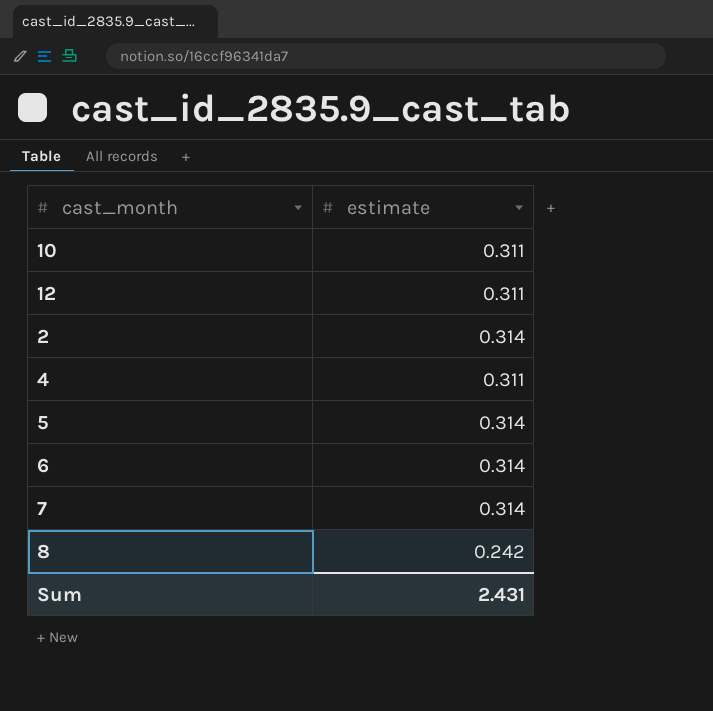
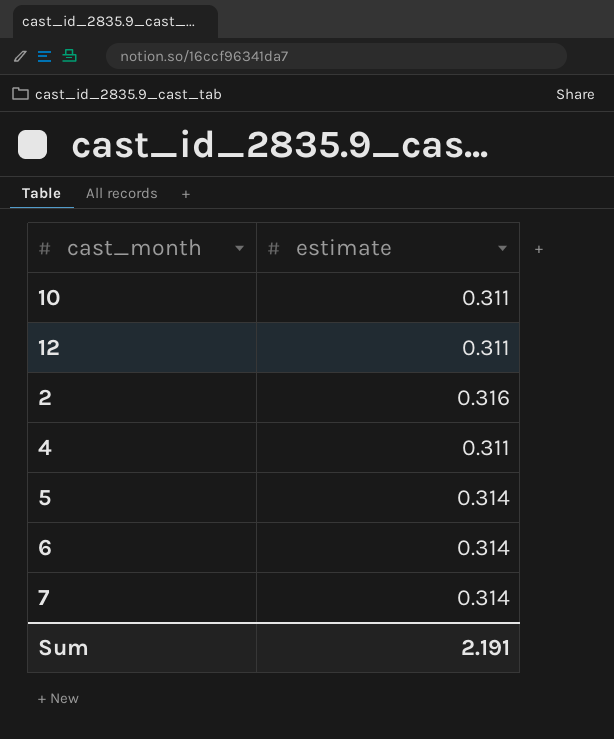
row 8: 0.242 -> none
2 | estimate: 0.314 -> 0.316
Sum | estimate: 2.431 -> 2.191

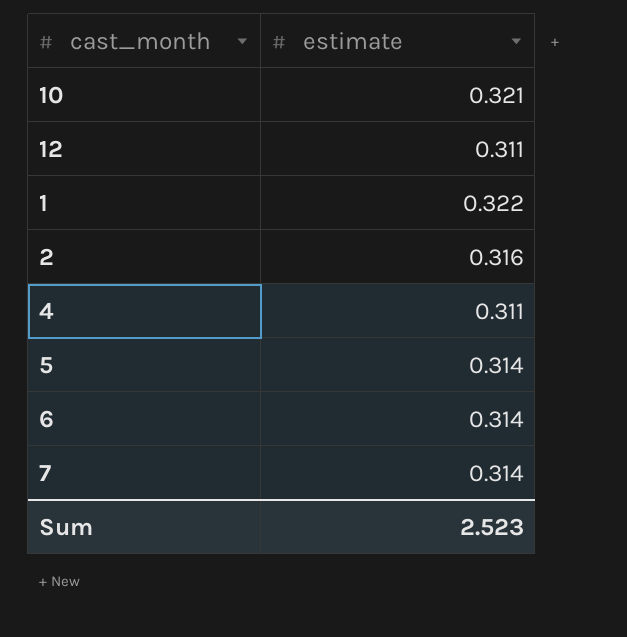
10 | estimate: 0.311 -> 0.321
row 1: none -> 0.322
Sum | estimate: 2.191 -> 2.523

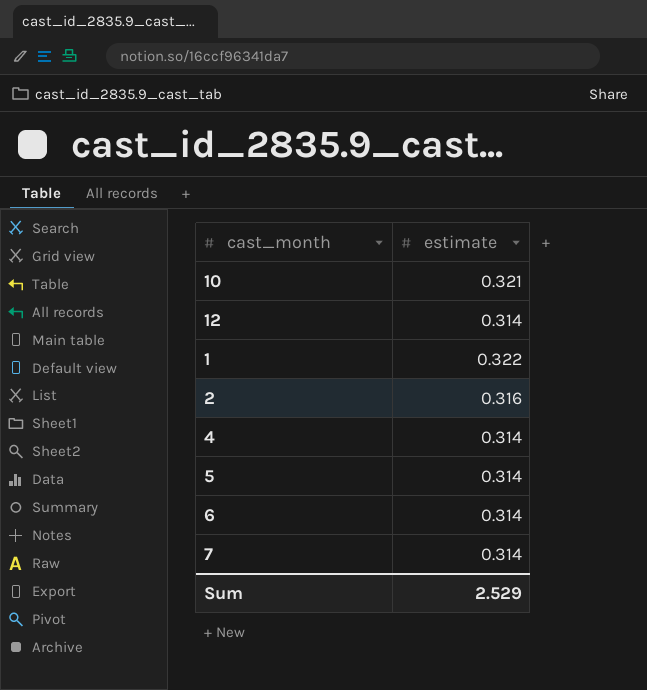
12 | estimate: 0.311 -> 0.314
4 | estimate: 0.311 -> 0.314
Sum | estimate: 2.523 -> 2.529

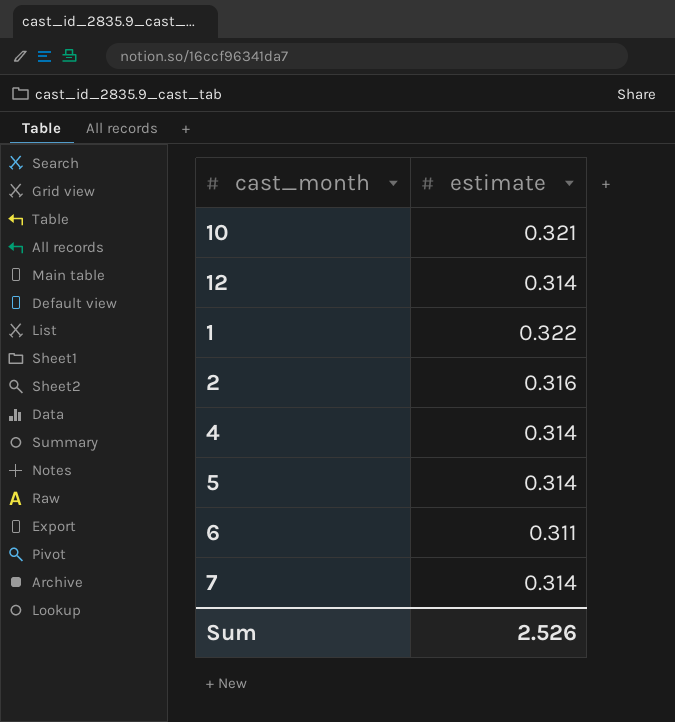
6 | estimate: 0.314 -> 0.311
Sum | estimate: 2.529 -> 2.526

